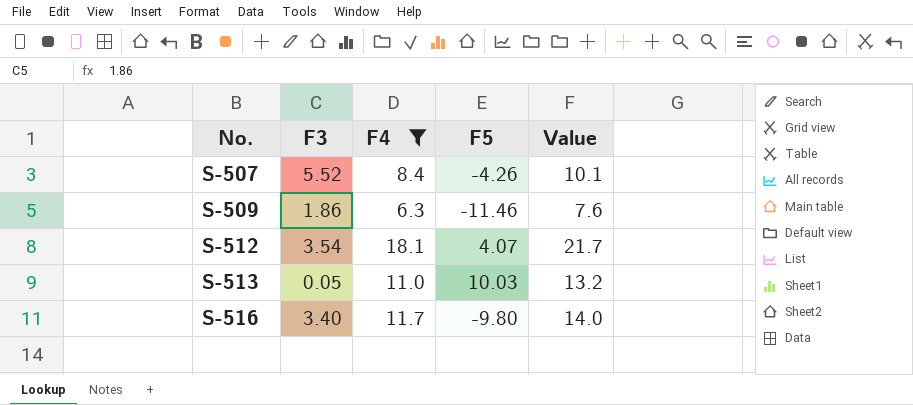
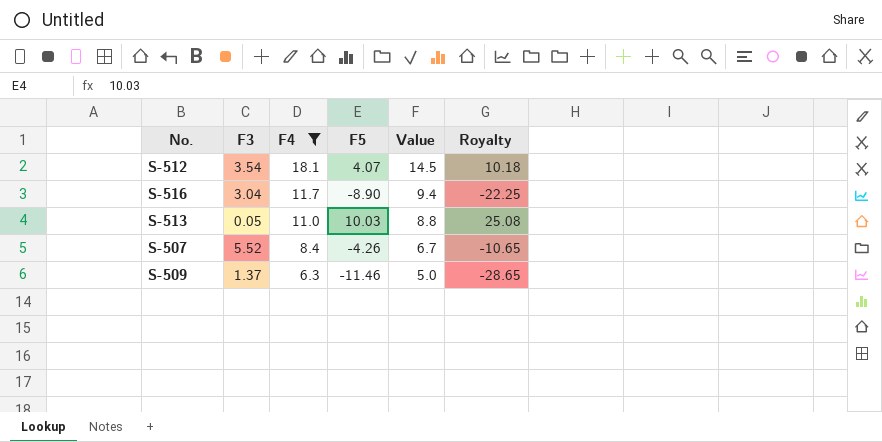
row order: No. ascending -> F4 descending
column Value | formula: [F4] * 1.2 -> [F4] * 0.8
column Royalty | formula: none -> [F5] * 2.5
S-516 | F3: 3.40 -> 3.04
S-516 | F5: -9.80 -> -8.90
S-509 | F3: 1.86 -> 1.37

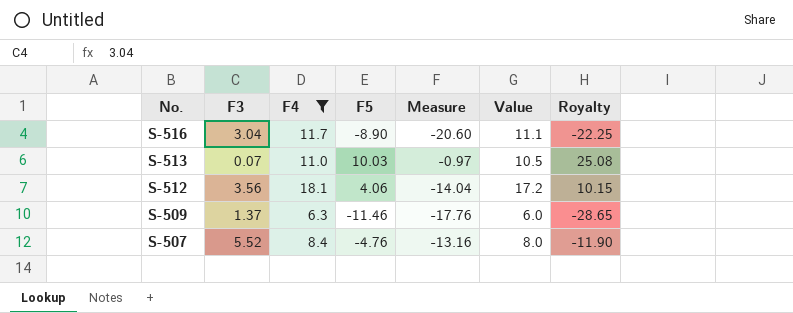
row order: F4 descending -> No. descending
column Measure | formula: none -> [F5] - [F4]
column Value | formula: [F4] * 0.8 -> [F4] * 0.95
S-513 | F3: 0.05 -> 0.07
S-512 | F3: 3.54 -> 3.56
S-512 | F5: 4.07 -> 4.06
S-512 | Royalty: 10.18 -> 10.15
S-507 | F5: -4.26 -> -4.76
S-507 | Royalty: -10.65 -> -11.90

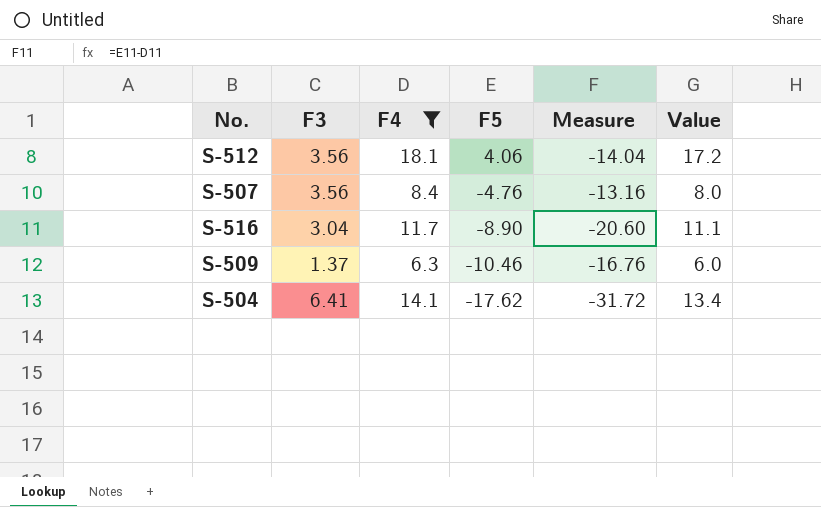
row order: No. descending -> F5 descending
column Royalty | formula: [F5] * 2.5 -> none
row S-513: 0.07 | 11.0 | 10.03 | -0.97 | 10.5 | 25.08 -> none
S-507 | F3: 5.52 -> 3.56
S-509 | F5: -11.46 -> -10.46
S-509 | Measure: -17.76 -> -16.76
row S-504: none -> 6.41 | 14.1 | -17.62 | -31.72 | 13.4

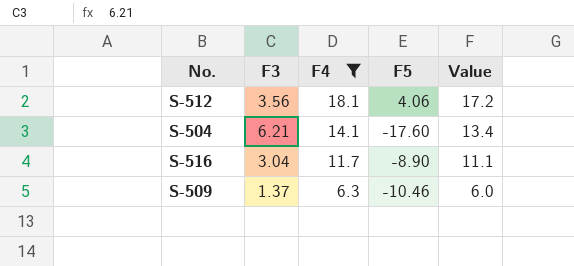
row order: F5 descending -> F4 descending
column Measure | formula: [F5] - [F4] -> none
row S-507: 3.56 | 8.4 | -4.76 | -13.16 | 8.0 -> none
S-504 | F3: 6.41 -> 6.21
S-504 | F5: -17.62 -> -17.60

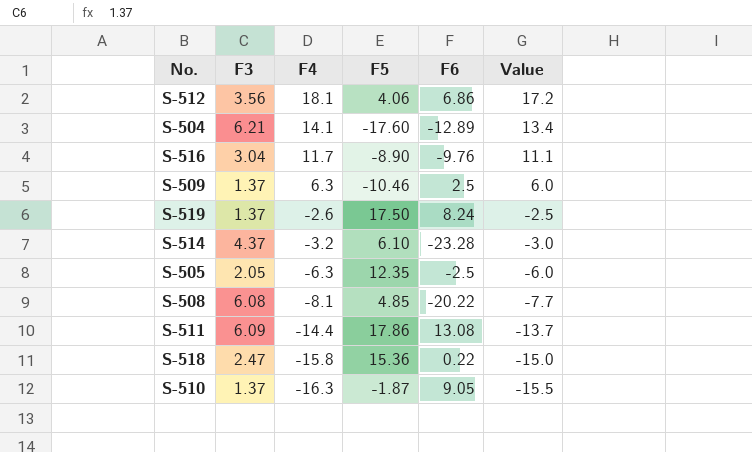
filter: F4 >= 6.3 -> none
column F6 | position: none -> 5

